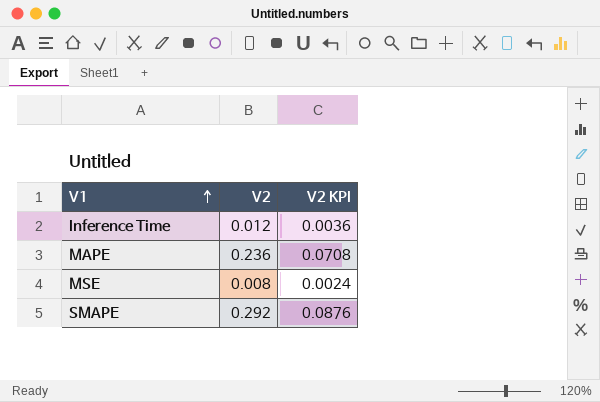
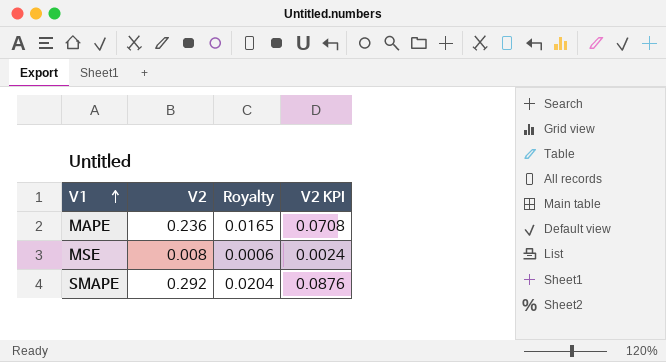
column Royalty | formula: none -> [V2] * 0.07
row Inference Time: 0.012 | 0.0036 -> none

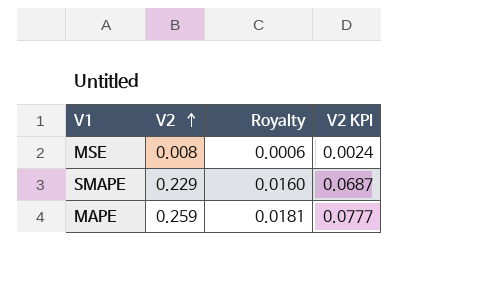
row order: V1 ascending -> V2 ascending
SMAPE | V2: 0.292 -> 0.229
SMAPE | Royalty: 0.0204 -> 0.0160
SMAPE | V2 KPI: 0.0876 -> 0.0687
MAPE | V2: 0.236 -> 0.259
MAPE | Royalty: 0.0165 -> 0.0181
MAPE | V2 KPI: 0.0708 -> 0.0777

